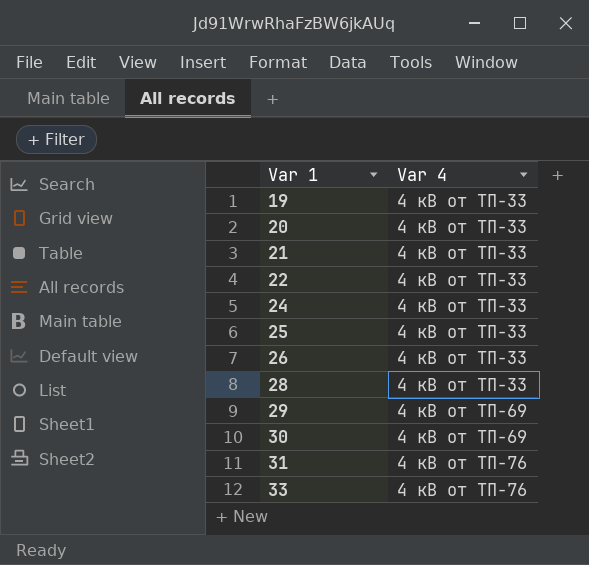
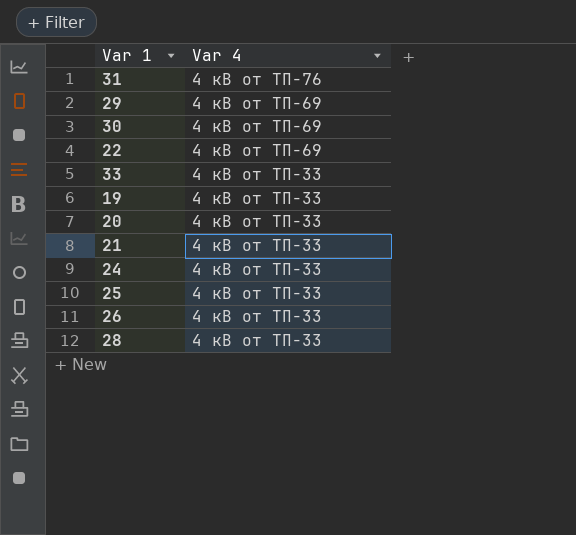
row order: Var 1 ascending -> Var 4 descending
22 | Var 4: 4 кВ от ТП-33 -> 4 кВ от ТП-69
33 | Var 4: 4 кВ от ТП-76 -> 4 кВ от ТП-33

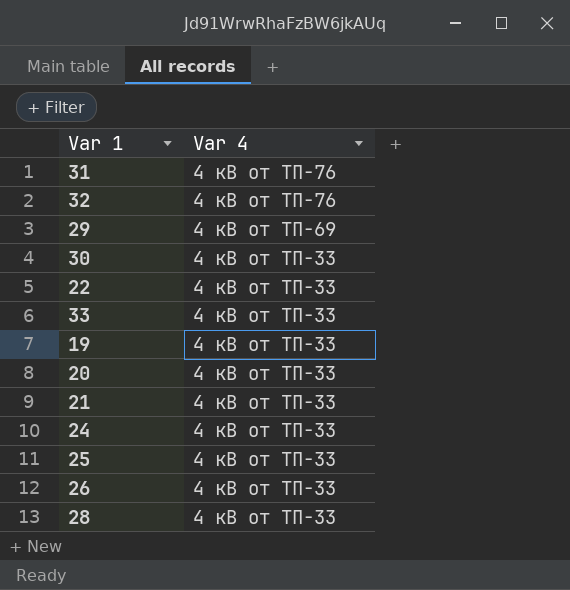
row 32: none -> 4 кВ от ТП-76
30 | Var 4: 4 кВ от ТП-69 -> 4 кВ от ТП-33
22 | Var 4: 4 кВ от ТП-69 -> 4 кВ от ТП-33

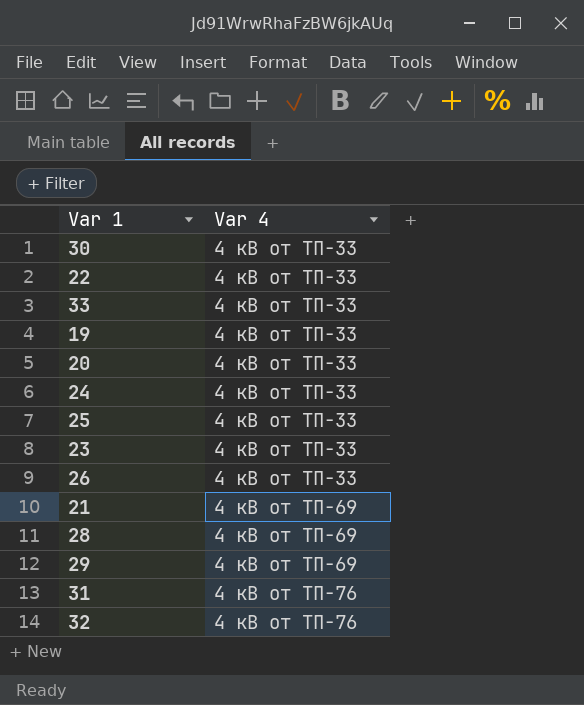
row order: Var 4 descending -> Var 4 ascending
row 23: none -> 4 кВ от ТП-33
21 | Var 4: 4 кВ от ТП-33 -> 4 кВ от ТП-69
28 | Var 4: 4 кВ от ТП-33 -> 4 кВ от ТП-69

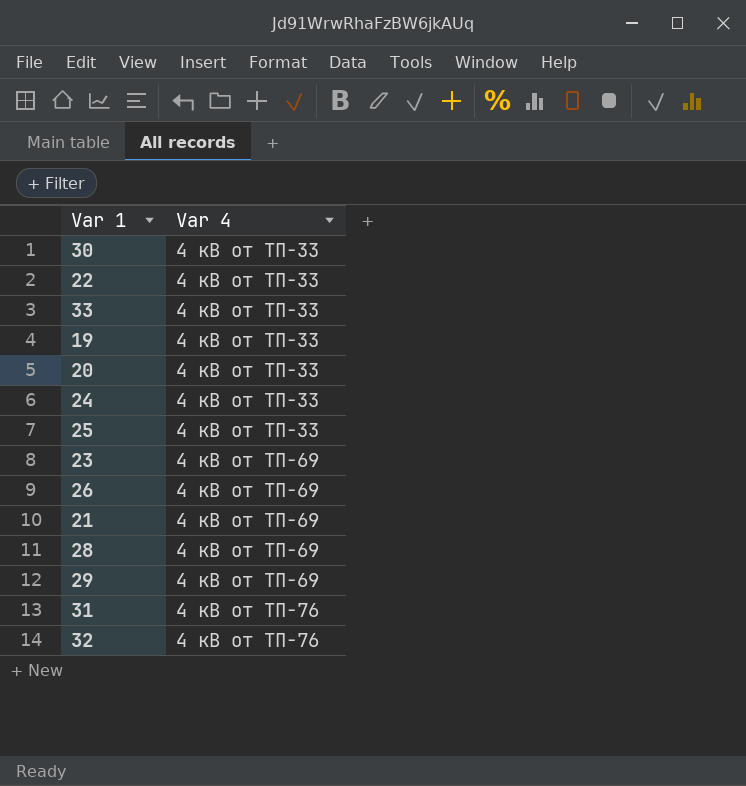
23 | Var 4: 4 кВ от ТП-33 -> 4 кВ от ТП-69
26 | Var 4: 4 кВ от ТП-33 -> 4 кВ от ТП-69

